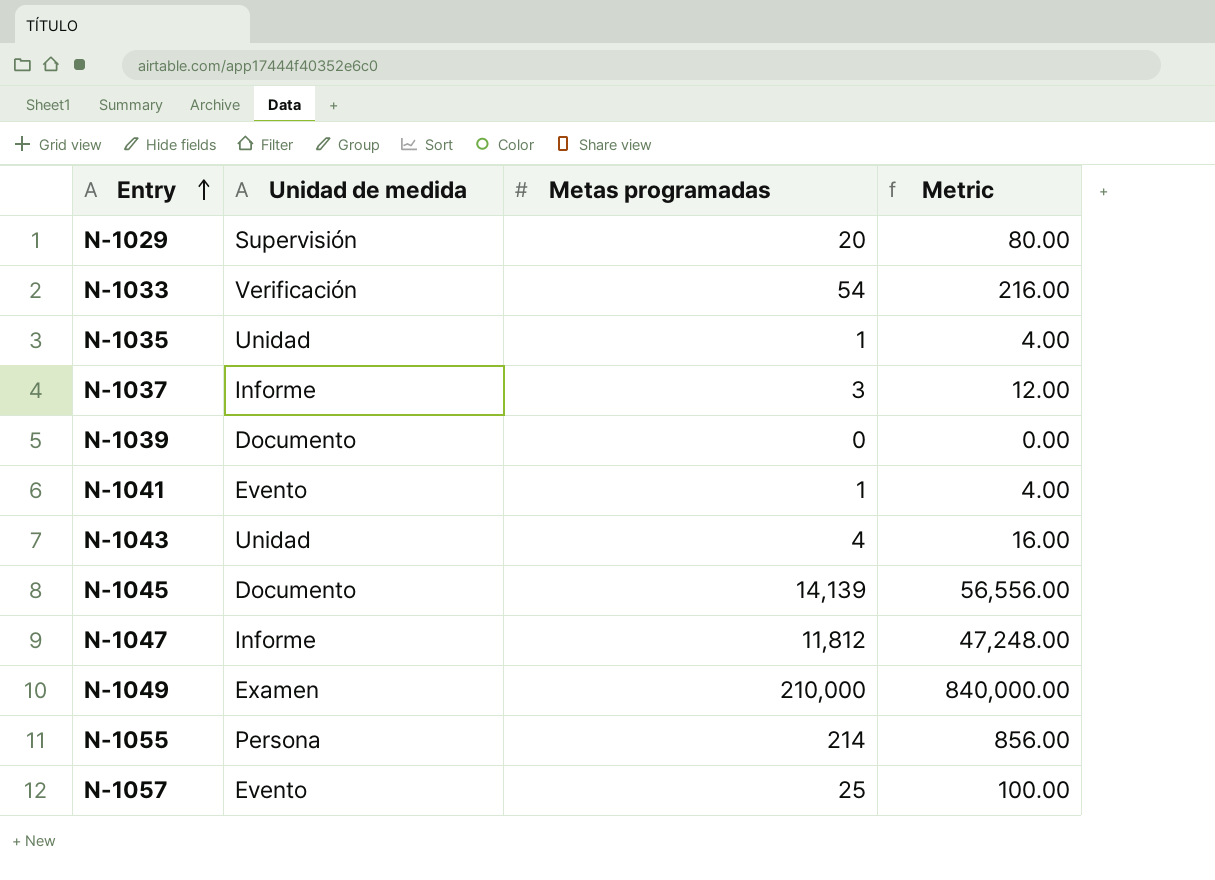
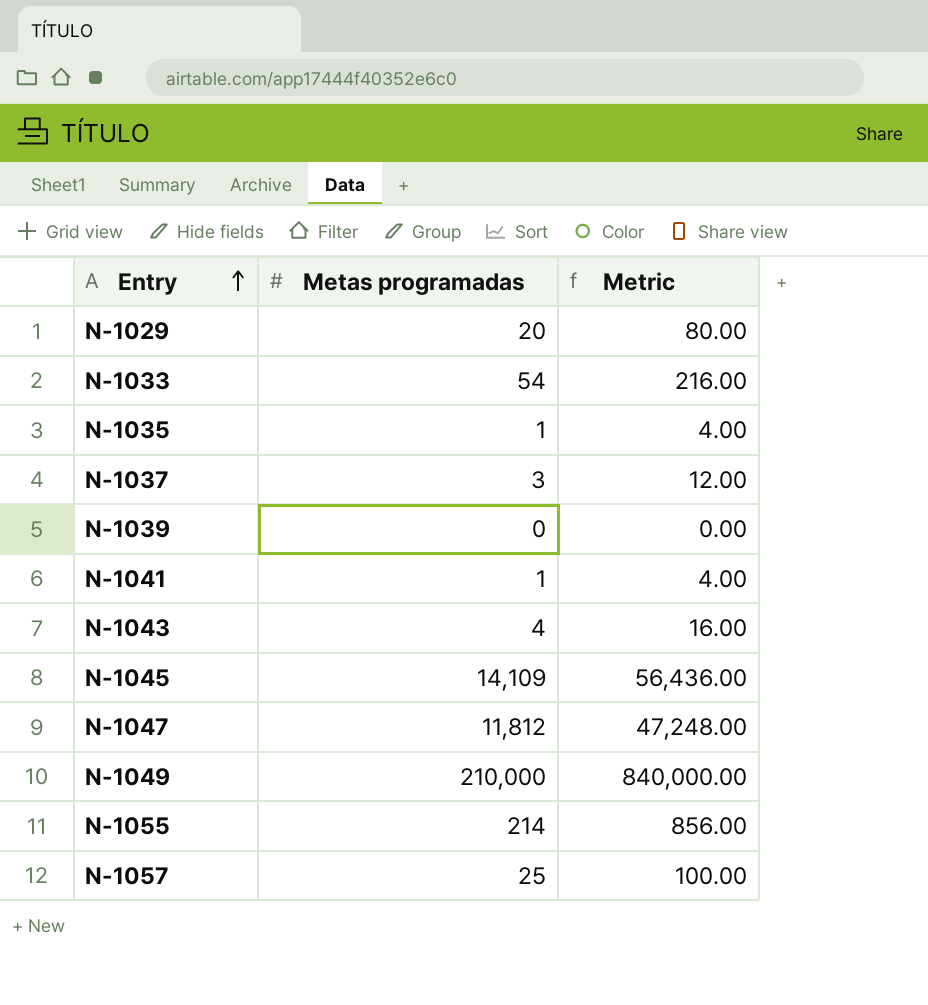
column Unidad de medida | position: 2 -> none
N-1045 | Metas programadas: 14,139 -> 14,109
N-1045 | Metric: 56,556.00 -> 56,436.00

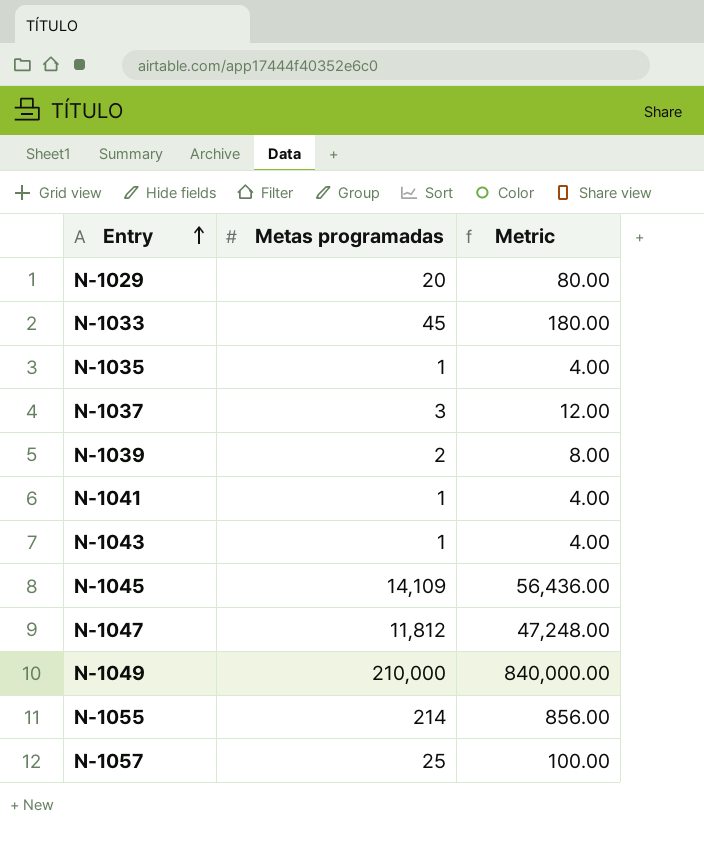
N-1033 | Metas programadas: 54 -> 45
N-1033 | Metric: 216.00 -> 180.00
N-1039 | Metas programadas: 0 -> 2
N-1039 | Metric: 0.00 -> 8.00
N-1043 | Metas programadas: 4 -> 1
N-1043 | Metric: 16.00 -> 4.00

